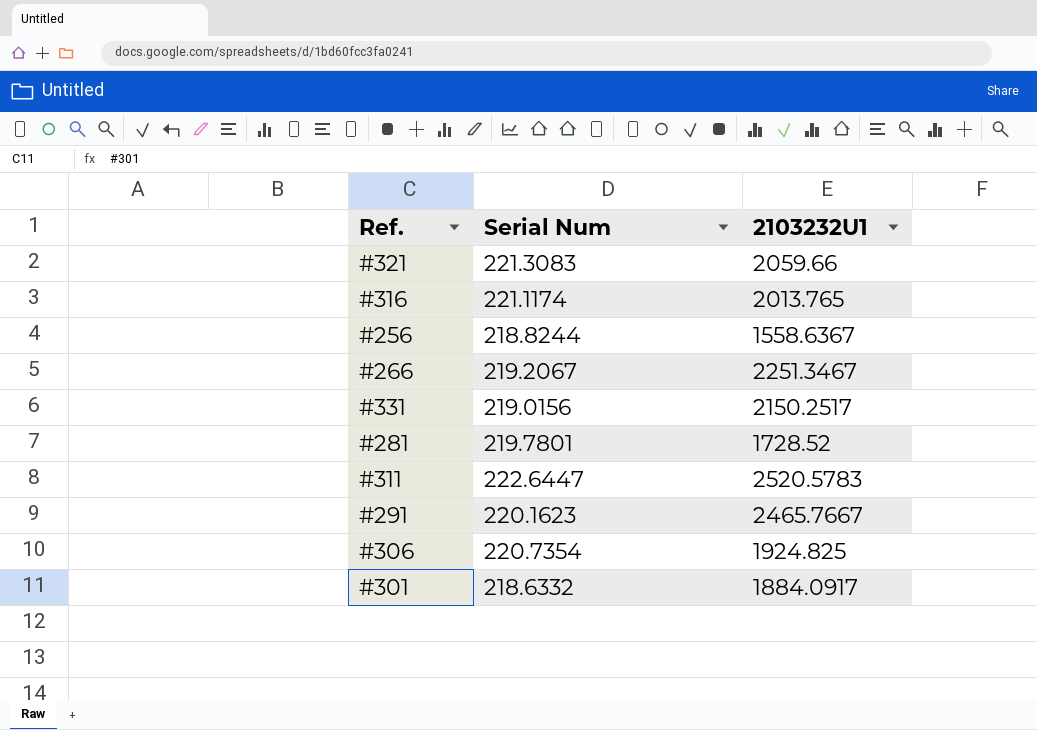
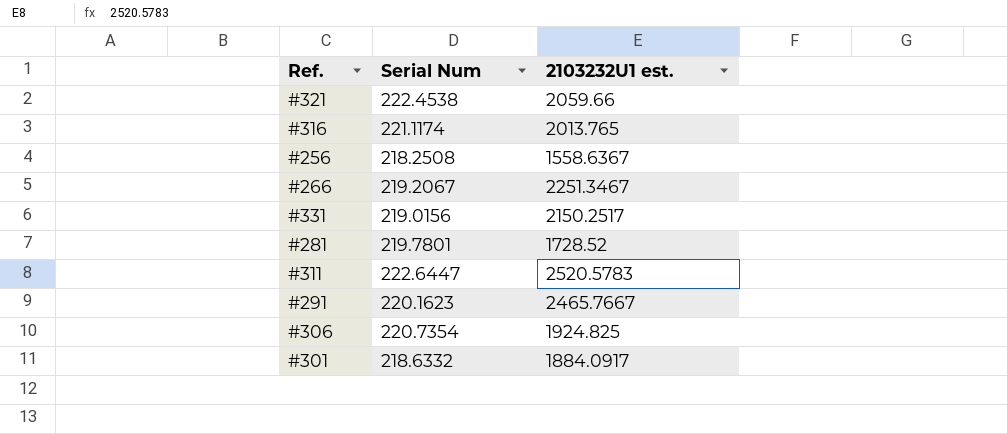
column name: 2103232U1 -> 2103232U1 est.
#321 | Serial Num: 221.3083 -> 222.4538
#256 | Serial Num: 218.8244 -> 218.2508

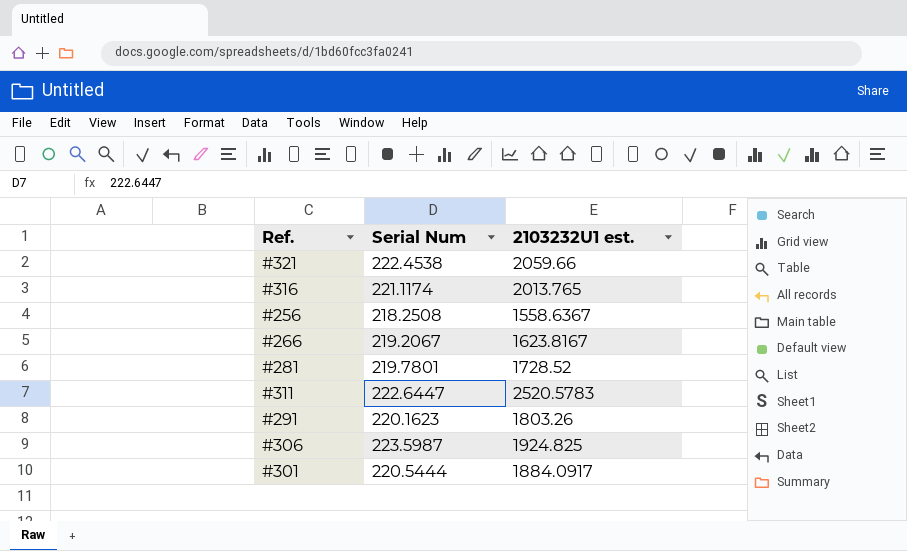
row #331: 219.0156 | 2150.2517 -> none
#266 | 2103232U1 est.: 2251.3467 -> 1623.8167
#291 | 2103232U1 est.: 2465.7667 -> 1803.26
#306 | Serial Num: 220.7354 -> 223.5987
#301 | Serial Num: 218.6332 -> 220.5444

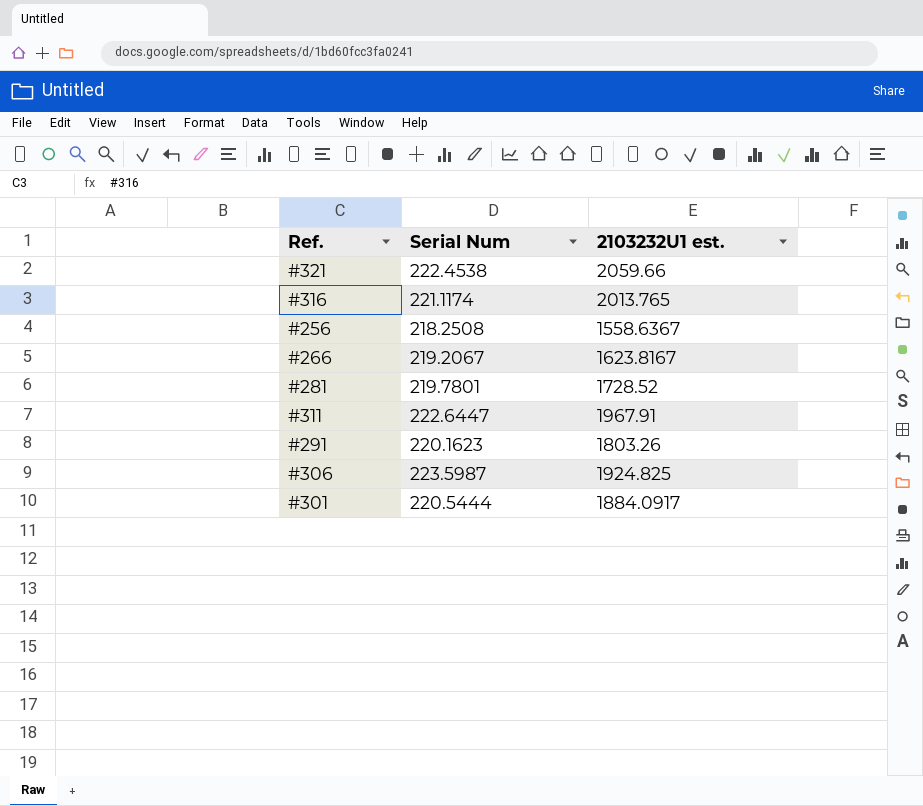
#311 | 2103232U1 est.: 2520.5783 -> 1967.91

